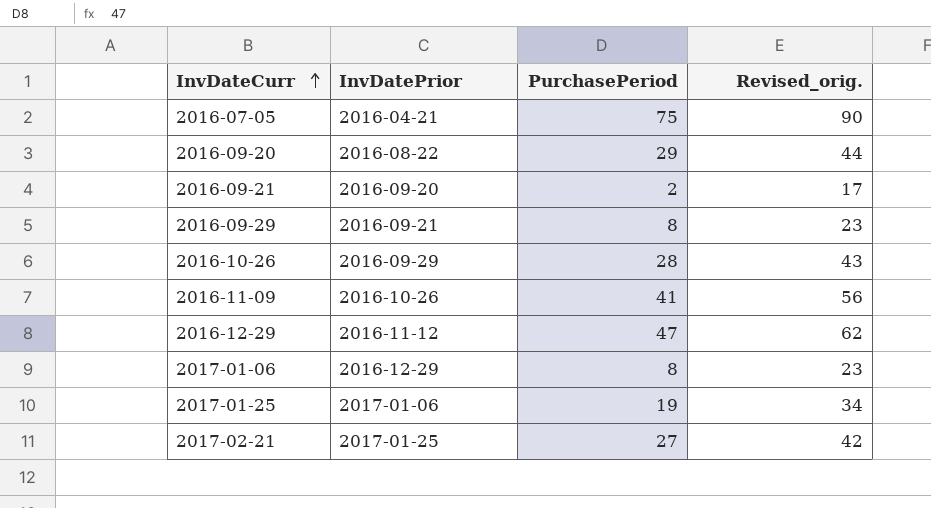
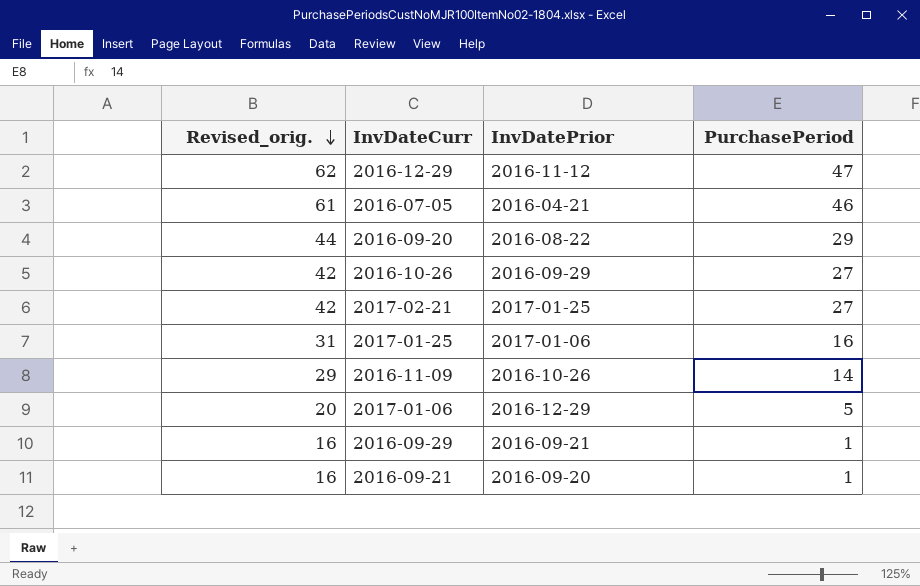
row order: InvDateCurr ascending -> Revised_orig. descending
column Revised_orig. | position: 4 -> 1
2016-07-05 | Revised_orig.: 90 -> 61
2016-07-05 | PurchasePeriod: 75 -> 46
2016-10-26 | Revised_orig.: 43 -> 42
2016-10-26 | PurchasePeriod: 28 -> 27
2017-01-25 | Revised_orig.: 34 -> 31
2017-01-25 | PurchasePeriod: 19 -> 16
2016-11-09 | Revised_orig.: 56 -> 29
2016-11-09 | PurchasePeriod: 41 -> 14
2017-01-06 | Revised_orig.: 23 -> 20
2017-01-06 | PurchasePeriod: 8 -> 5
2016-09-29 | Revised_orig.: 23 -> 16
2016-09-29 | PurchasePeriod: 8 -> 1
2016-09-21 | Revised_orig.: 17 -> 16
2016-09-21 | PurchasePeriod: 2 -> 1

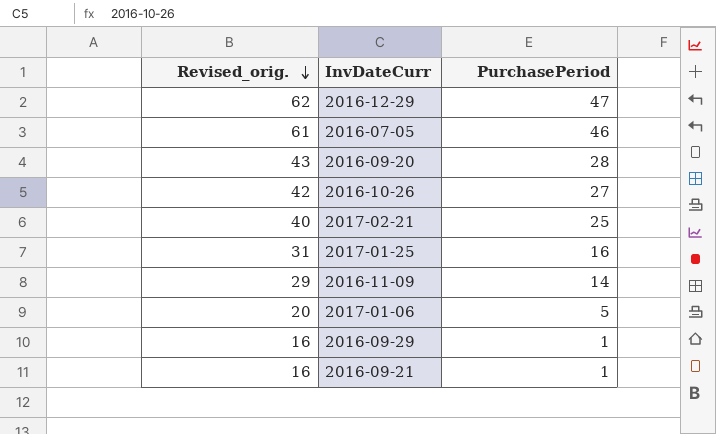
column InvDatePrior | position: 3 -> none
2016-09-20 | Revised_orig.: 44 -> 43
2016-09-20 | PurchasePeriod: 29 -> 28
2017-02-21 | Revised_orig.: 42 -> 40
2017-02-21 | PurchasePeriod: 27 -> 25

